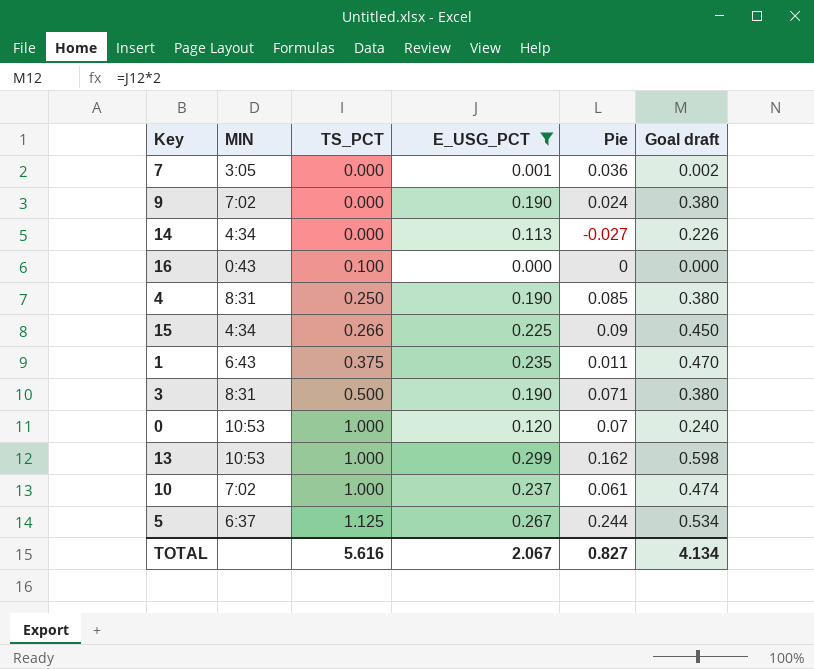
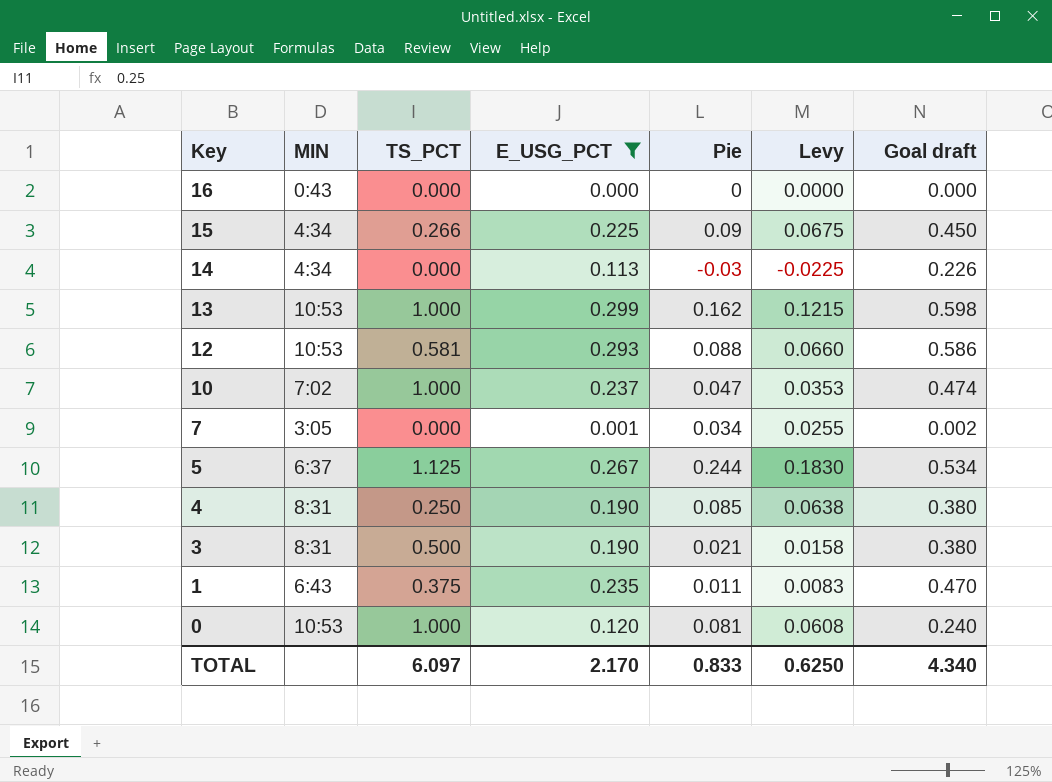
row order: TS_PCT ascending -> Key descending
column Levy | formula: none -> [Pie] * 0.75
row 9: 7:02 | 0.000 | 0.190 | 0.024 | 0.380 -> none
16 | TS_PCT: 0.100 -> 0.000
14 | Pie: -0.027 -> -0.03
row 12: none -> 10:53 | 0.581 | 0.293 | 0.088 | 0.0660 | 0.586
10 | Pie: 0.061 -> 0.047
7 | Pie: 0.036 -> 0.034
3 | Pie: 0.071 -> 0.021
0 | Pie: 0.07 -> 0.081
TOTAL | TS_PCT: 5.616 -> 6.097
TOTAL | E_USG_PCT: 2.067 -> 2.170
TOTAL | Pie: 0.827 -> 0.833
TOTAL | Goal draft: 4.134 -> 4.340

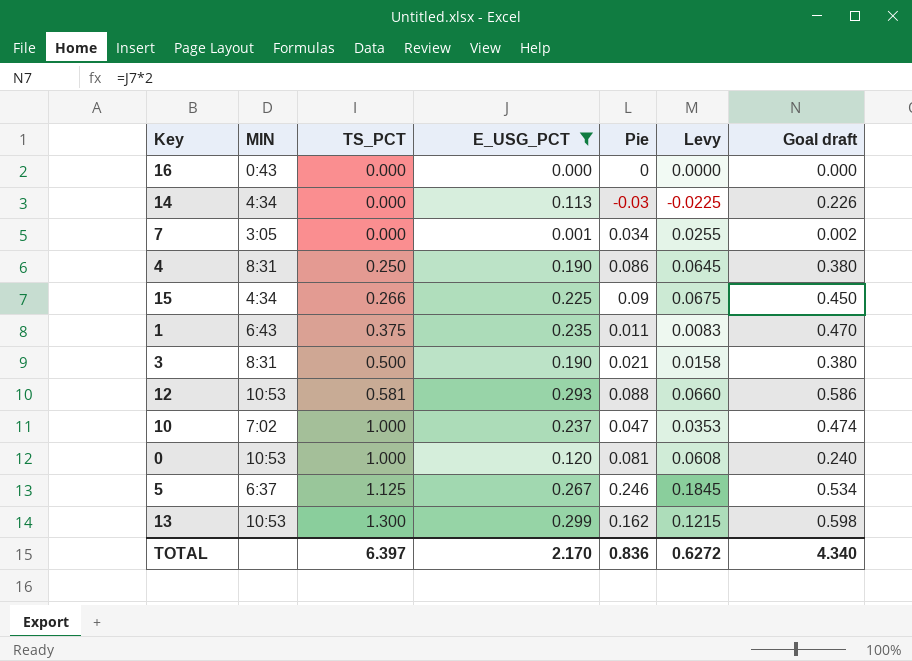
row order: Key descending -> TS_PCT ascending
4 | Pie: 0.085 -> 0.086
4 | Levy: 0.0638 -> 0.0645
5 | Pie: 0.244 -> 0.246
5 | Levy: 0.1830 -> 0.1845
13 | TS_PCT: 1.000 -> 1.300
TOTAL | TS_PCT: 6.097 -> 6.397
TOTAL | Pie: 0.833 -> 0.836
TOTAL | Levy: 0.6250 -> 0.6272

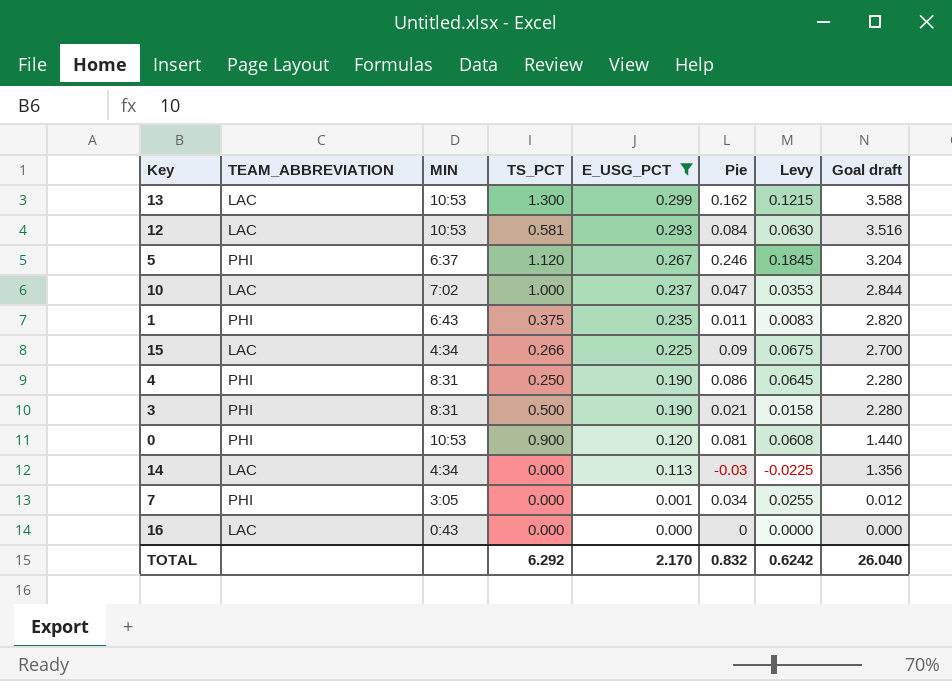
row order: TS_PCT ascending -> E_USG_PCT descending
column TEAM_ABBREVIATION | position: none -> 2
column Goal draft | formula: [E_USG_PCT] * 2 -> [E_USG_PCT] * 12
12 | Pie: 0.088 -> 0.084
12 | Levy: 0.0660 -> 0.0630
5 | TS_PCT: 1.125 -> 1.120
0 | TS_PCT: 1.000 -> 0.900
TOTAL | TS_PCT: 6.397 -> 6.292
TOTAL | Pie: 0.836 -> 0.832
TOTAL | Levy: 0.6272 -> 0.6242
TOTAL | Goal draft: 4.340 -> 26.040

